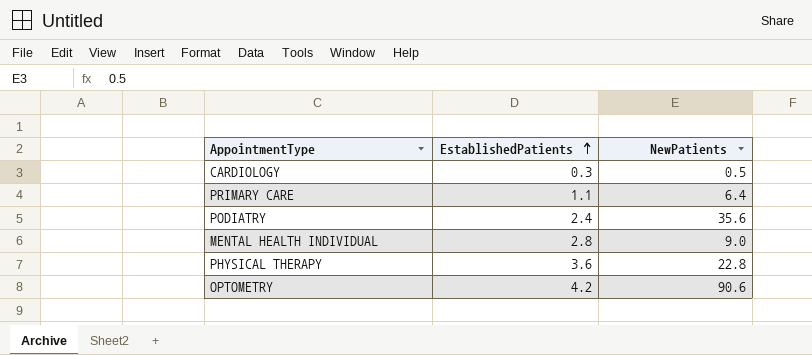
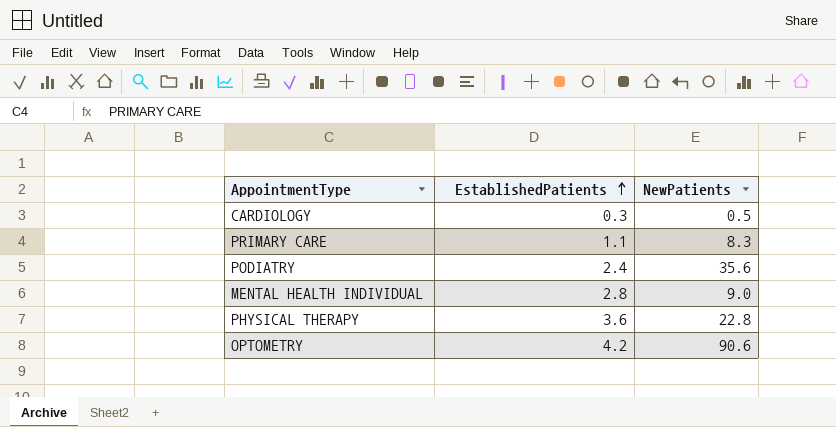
PRIMARY CARE | NewPatients: 6.4 -> 8.3

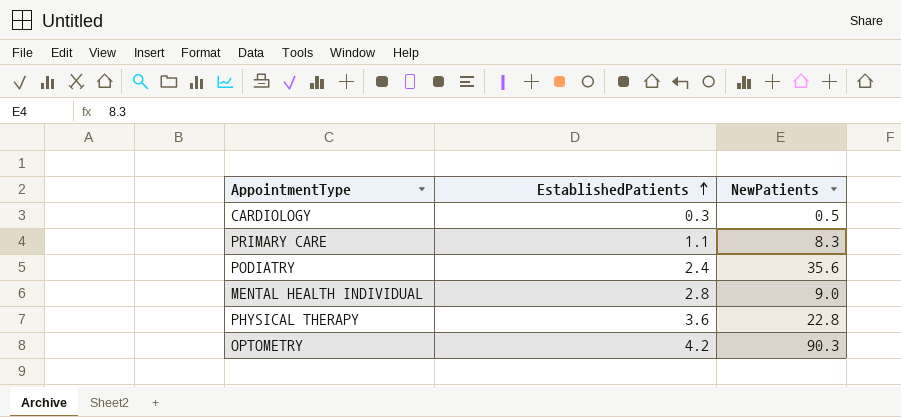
OPTOMETRY | NewPatients: 90.6 -> 90.3

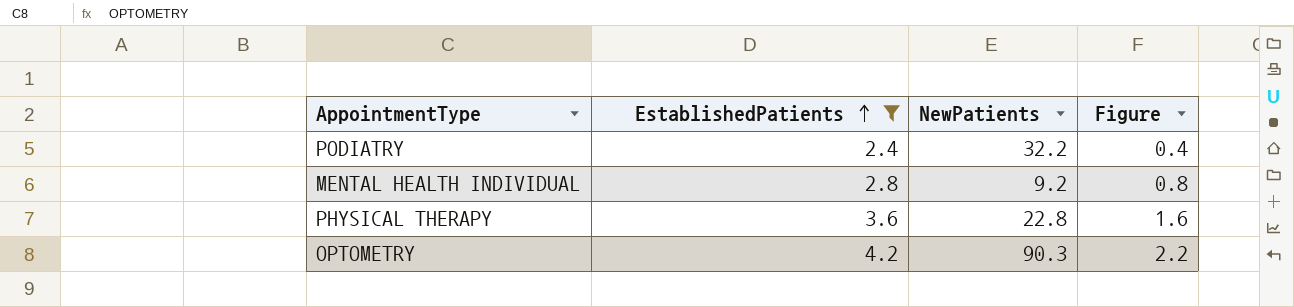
filter: none -> EstablishedPatients >= 2.4
column Figure | formula: none -> [EstablishedPatients] - 2
PODIATRY | NewPatients: 35.6 -> 32.2
MENTAL HEALTH INDIVIDUAL | NewPatients: 9.0 -> 9.2

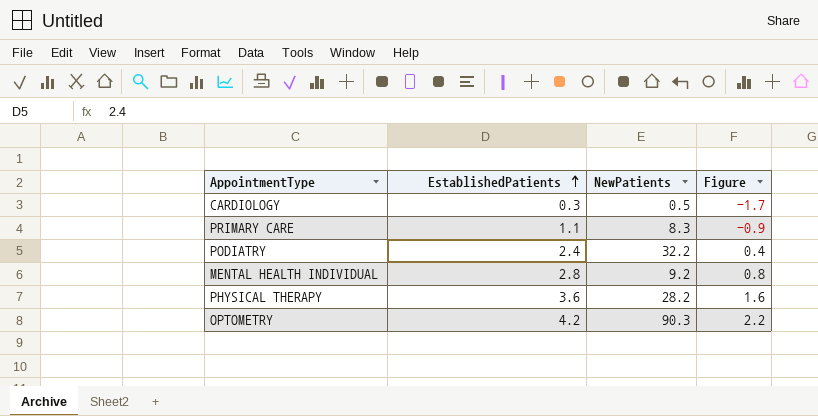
filter: EstablishedPatients >= 2.4 -> none
PHYSICAL THERAPY | NewPatients: 22.8 -> 28.2

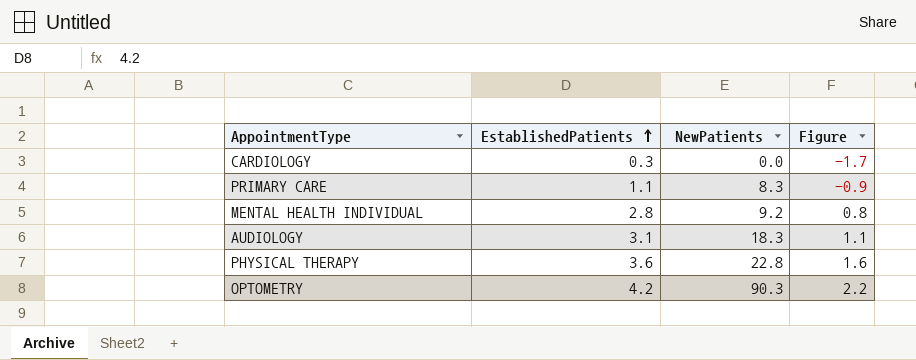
row PODIATRY: 2.4 | 32.2 | 0.4 -> none
CARDIOLOGY | NewPatients: 0.5 -> 0.0
row AUDIOLOGY: none -> 3.1 | 18.3 | 1.1
PHYSICAL THERAPY | NewPatients: 28.2 -> 22.8

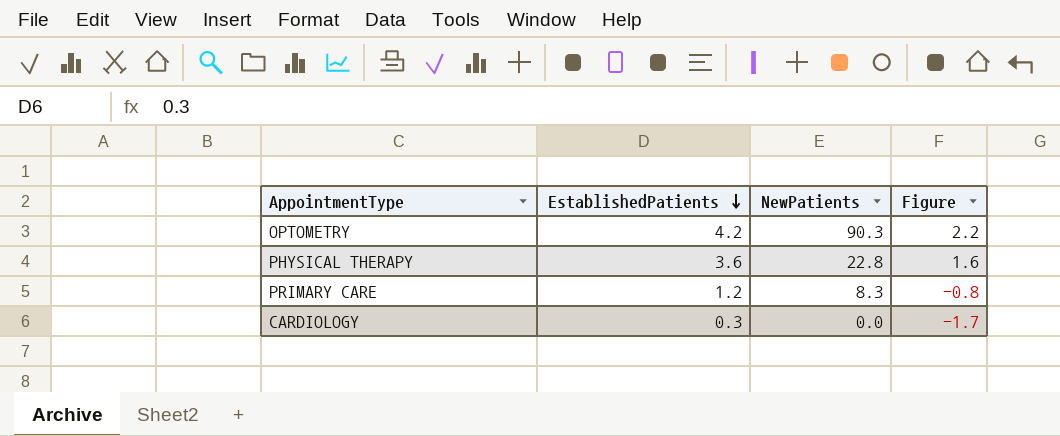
row order: EstablishedPatients ascending -> EstablishedPatients descending
row MENTAL HEALTH INDIVIDUAL: 2.8 | 9.2 | 0.8 -> none
row AUDIOLOGY: 3.1 | 18.3 | 1.1 -> none
PRIMARY CARE | EstablishedPatients: 1.1 -> 1.2
PRIMARY CARE | Figure: -0.9 -> -0.8

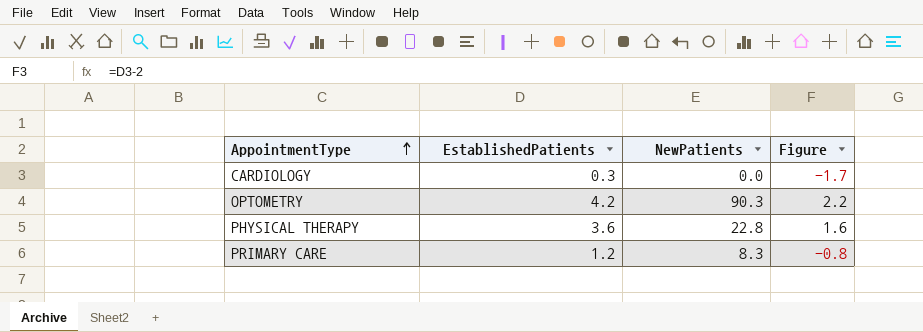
row order: EstablishedPatients descending -> AppointmentType ascending

